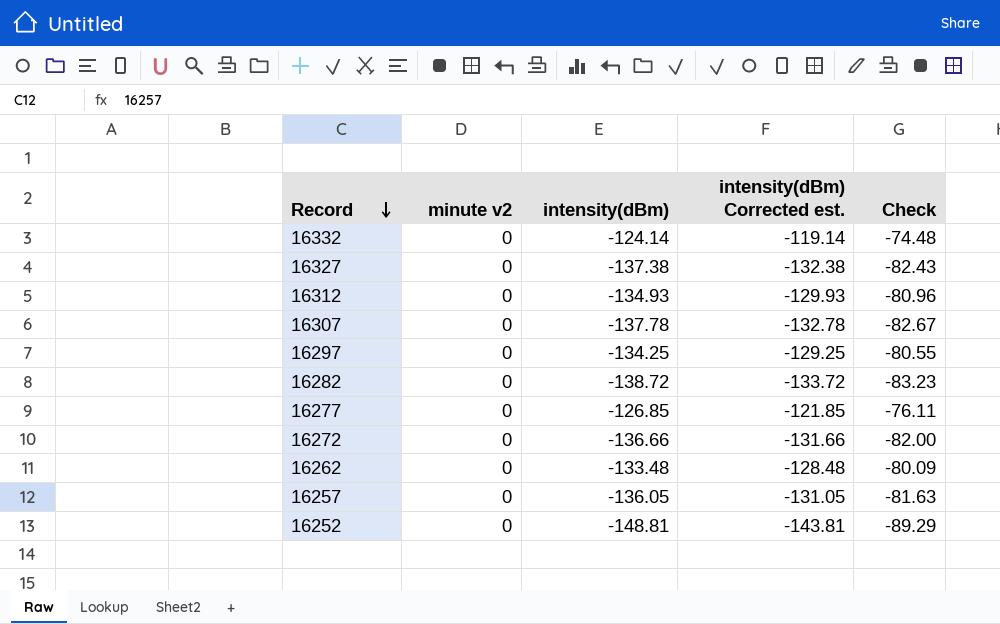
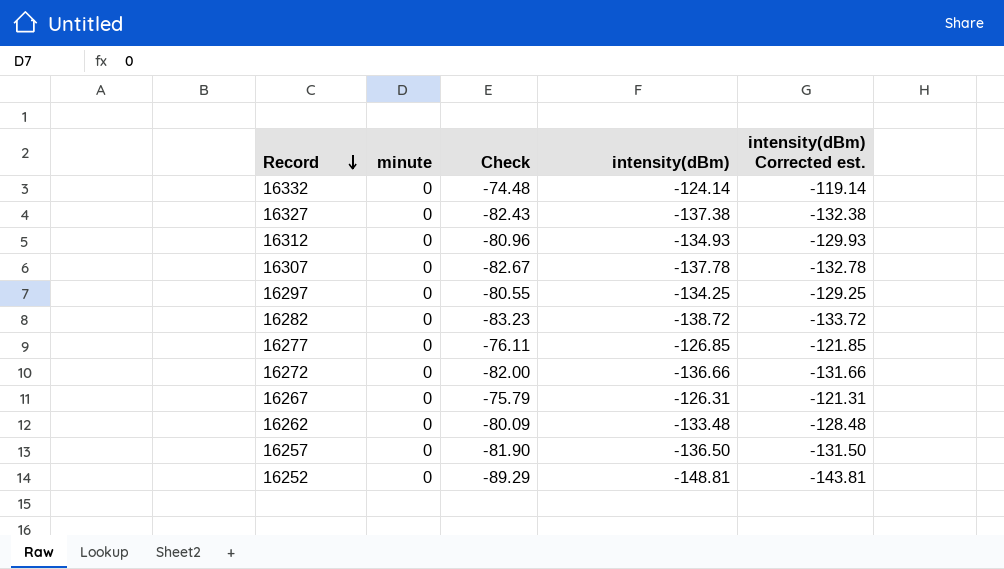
column name: minute v2 -> minute
column Check | position: 5 -> 3
row 16267: none -> 0 | -75.79 | -126.31 | -121.31
16257 | Check: -81.63 -> -81.90
16257 | intensity(dBm): -136.05 -> -136.50
16257 | intensity(dBm) Corrected est.: -131.05 -> -131.50

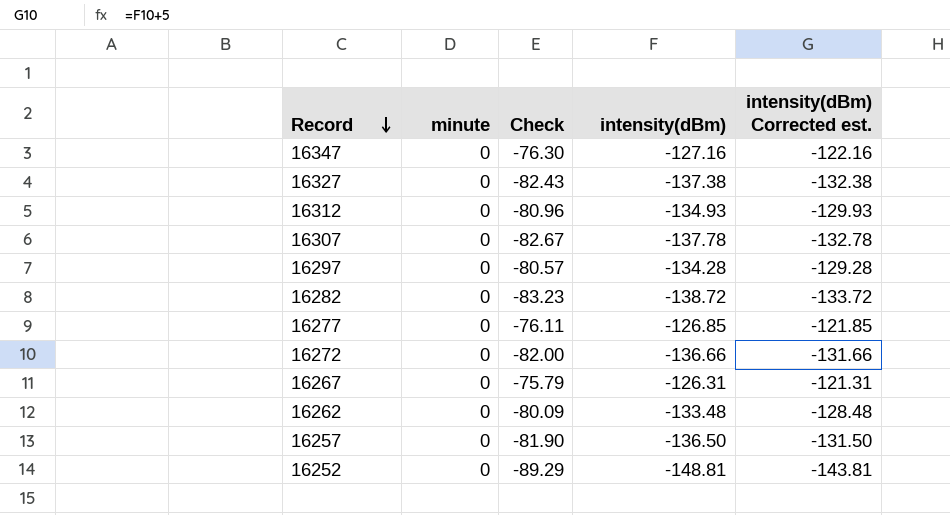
row 16332: 0 | -74.48 | -124.14 | -119.14 -> none
row 16347: none -> 0 | -76.30 | -127.16 | -122.16
16297 | Check: -80.55 -> -80.57
16297 | intensity(dBm): -134.25 -> -134.28
16297 | intensity(dBm) Corrected est.: -129.25 -> -129.28

